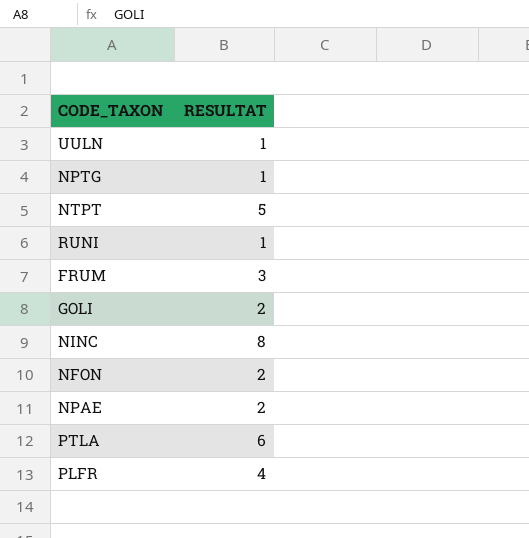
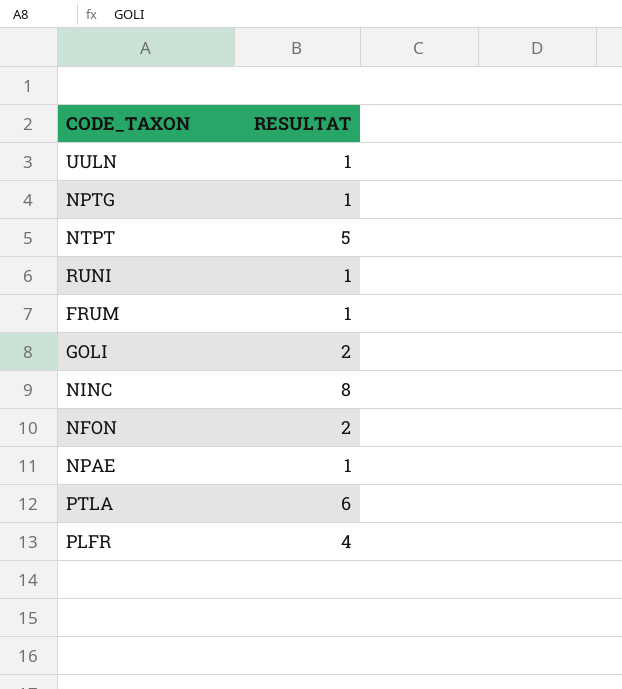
FRUM | RESULTAT: 3 -> 1
NPAE | RESULTAT: 2 -> 1

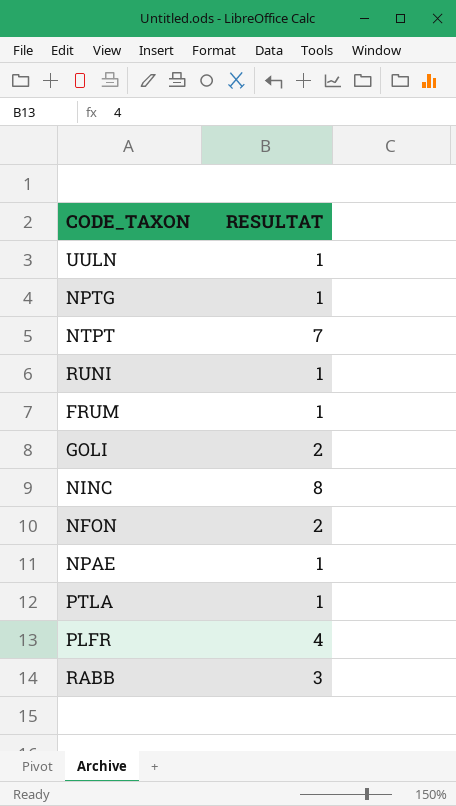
NTPT | RESULTAT: 5 -> 7
PTLA | RESULTAT: 6 -> 1
row RABB: none -> 3

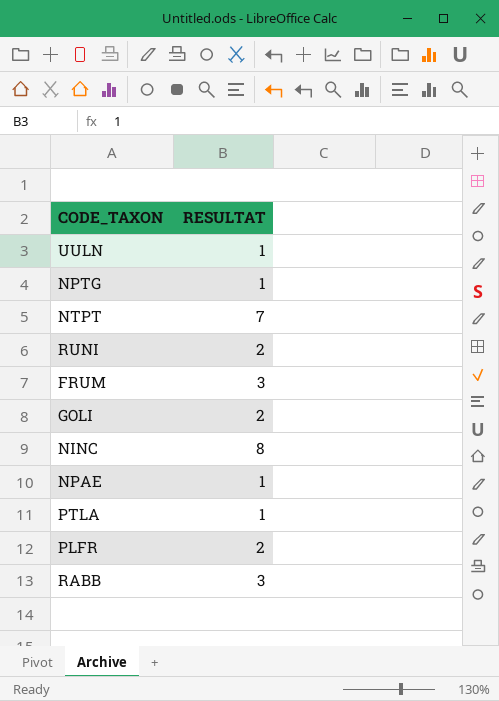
row NFON: 2 -> none
RUNI | RESULTAT: 1 -> 2
FRUM | RESULTAT: 1 -> 3
PLFR | RESULTAT: 4 -> 2

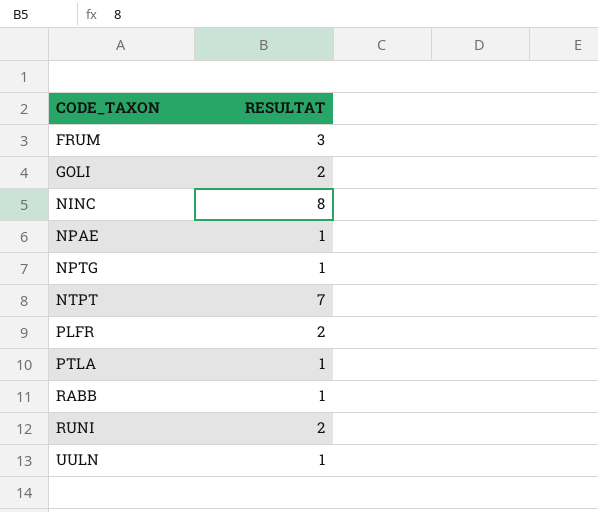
row order: none -> CODE_TAXON ascending
RABB | RESULTAT: 3 -> 1

